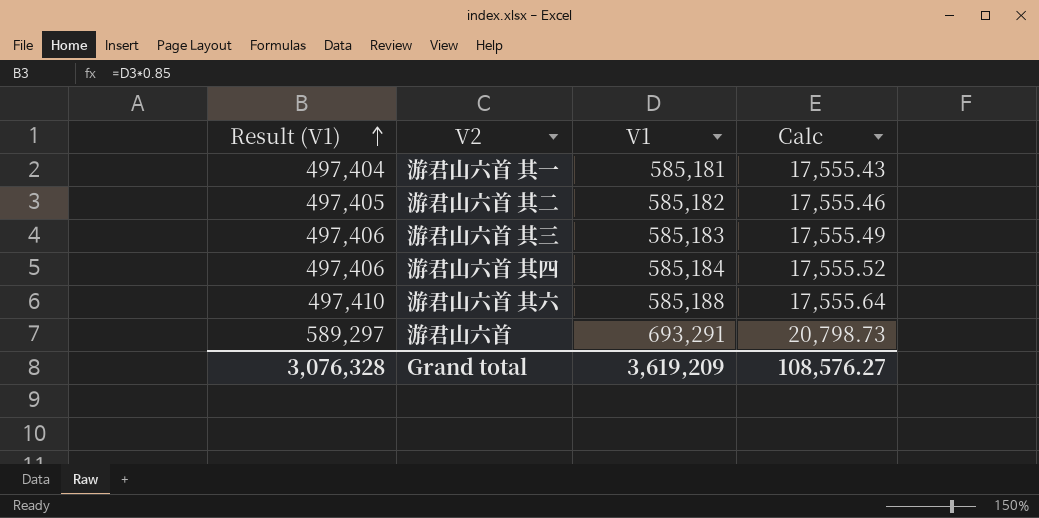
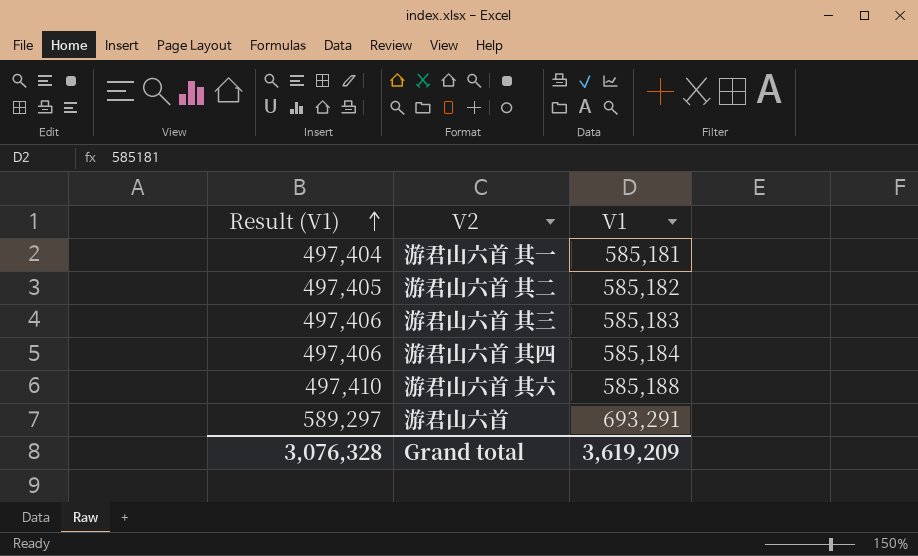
column Calc | formula: [V1] * 0.03 -> none

